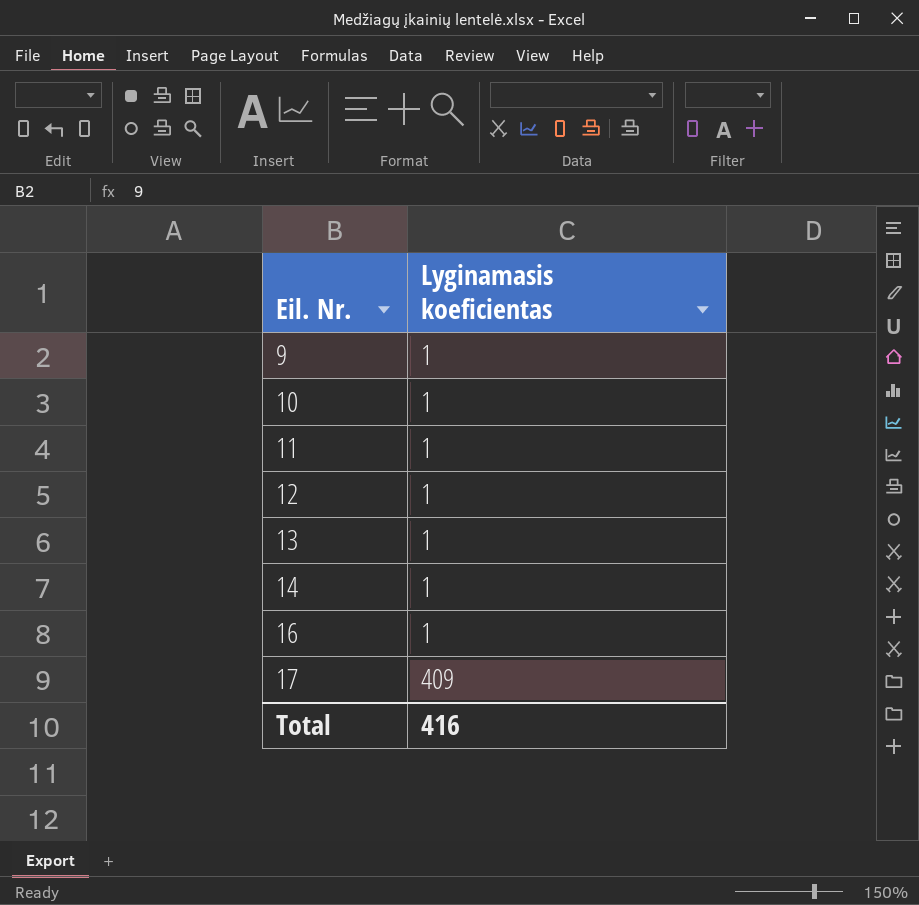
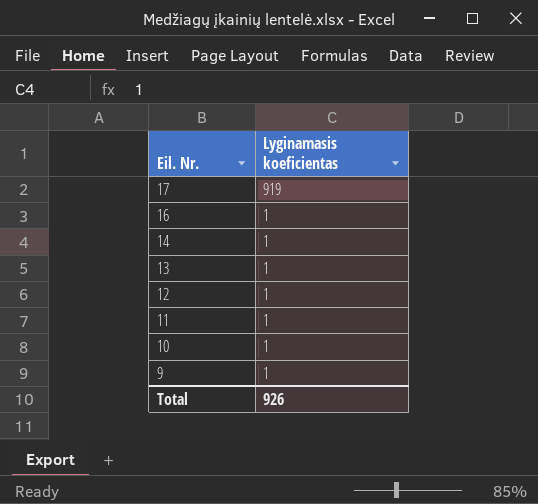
row order: Eil. Nr. ascending -> Eil. Nr. descending
17 | Lyginamasis koeficientas: 409 -> 919
Total | Lyginamasis koeficientas: 416 -> 926

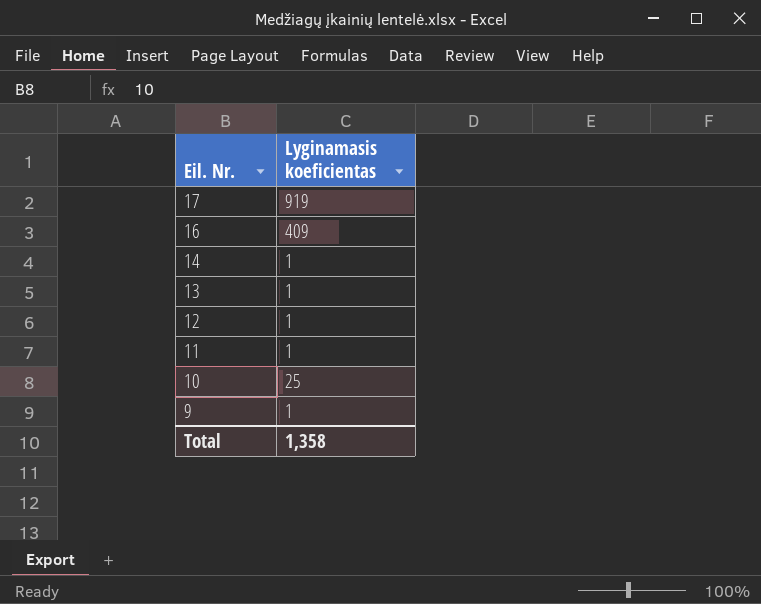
16 | Lyginamasis koeficientas: 1 -> 409
10 | Lyginamasis koeficientas: 1 -> 25
Total | Lyginamasis koeficientas: 926 -> 1,358

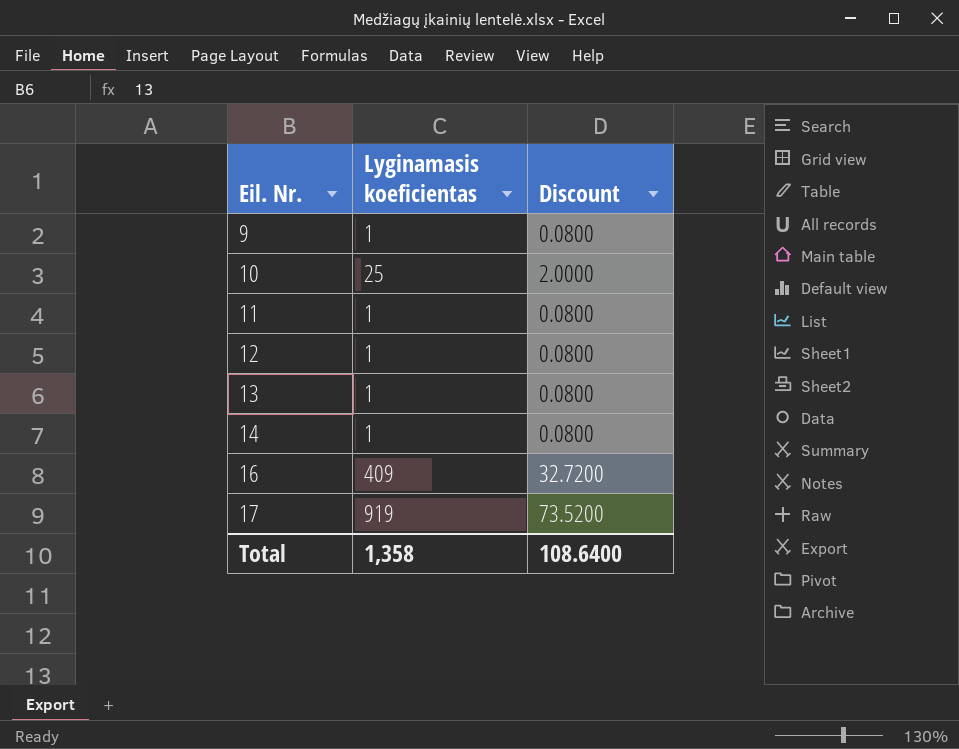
row order: Eil. Nr. descending -> Eil. Nr. ascending
column Discount | formula: none -> [Lyginamasis koeficientas] * 0.08

